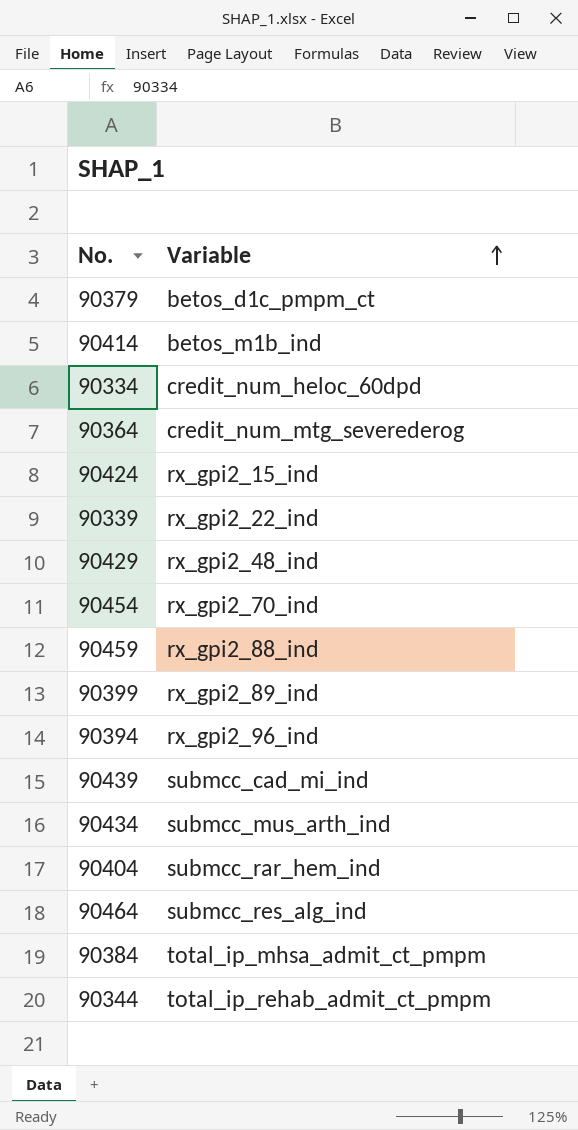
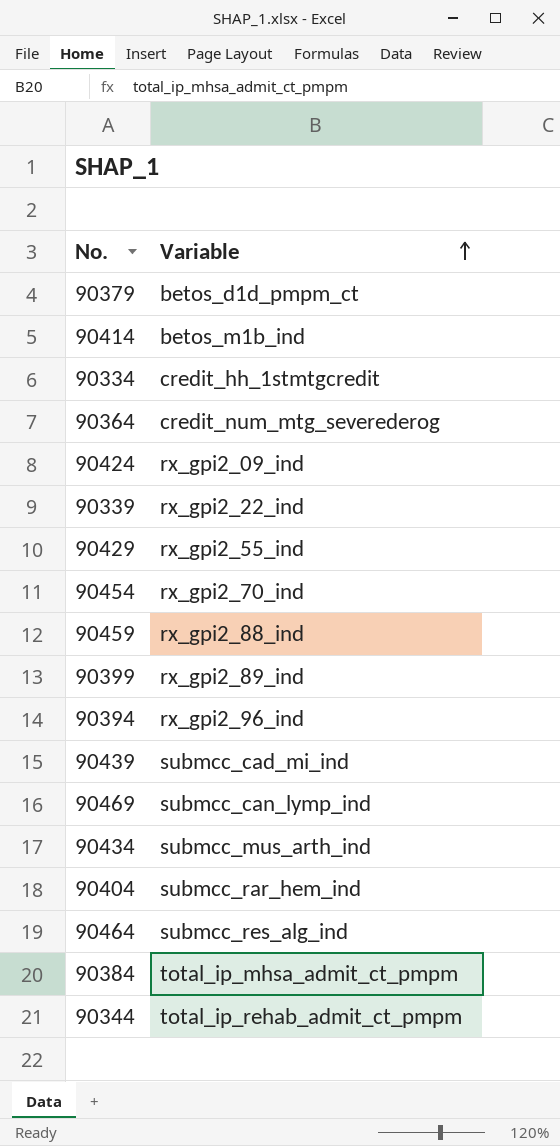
90379 | Variable: betos_d1c_pmpm_ct -> betos_d1d_pmpm_ct
90334 | Variable: credit_num_heloc_60dpd -> credit_hh_1stmtgcredit
90424 | Variable: rx_gpi2_15_ind -> rx_gpi2_09_ind
90429 | Variable: rx_gpi2_48_ind -> rx_gpi2_55_ind
row 90469: none -> submcc_can_lymp_ind

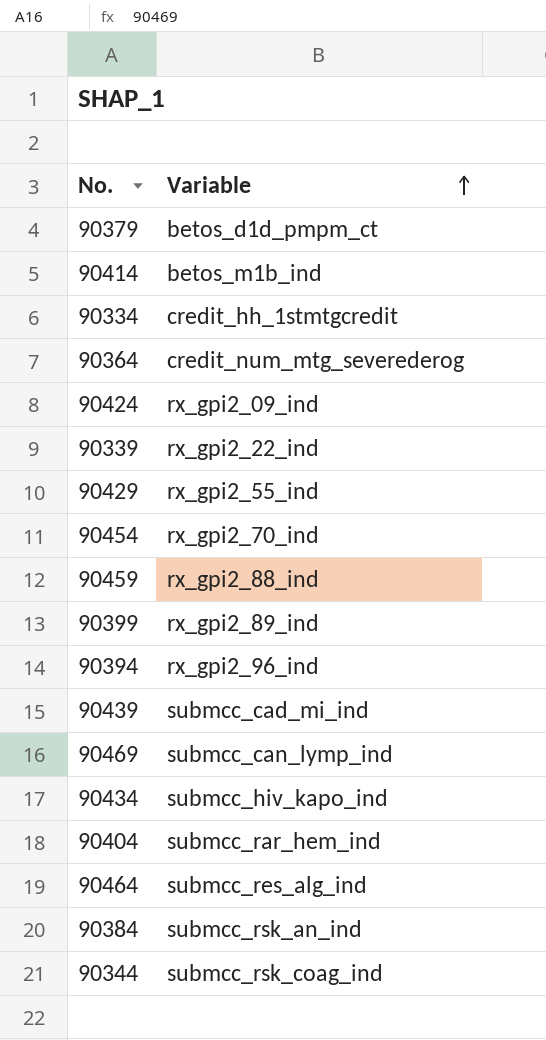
90434 | Variable: submcc_mus_arth_ind -> submcc_hiv_kapo_ind
90384 | Variable: total_ip_mhsa_admit_ct_pmpm -> submcc_rsk_an_ind
90344 | Variable: total_ip_rehab_admit_ct_pmpm -> submcc_rsk_coag_ind

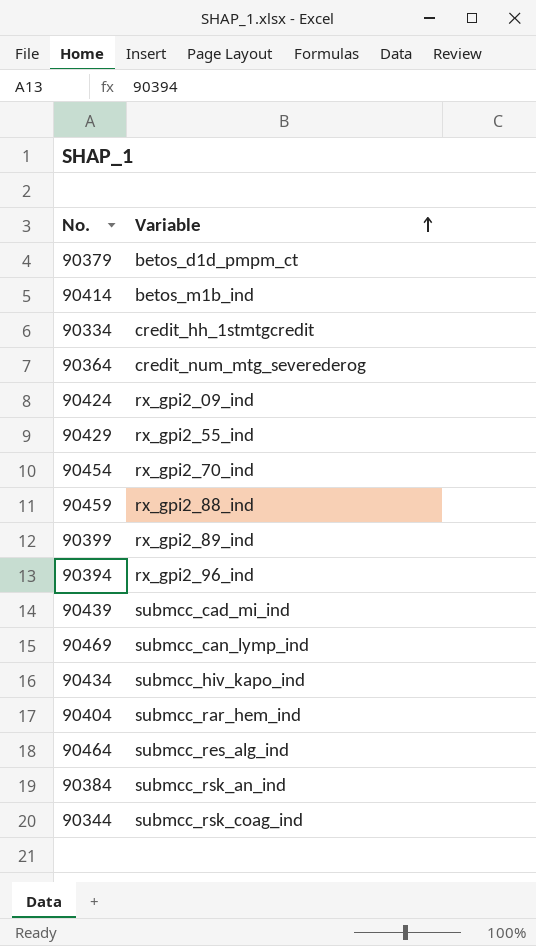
row 90339: rx_gpi2_22_ind -> none

